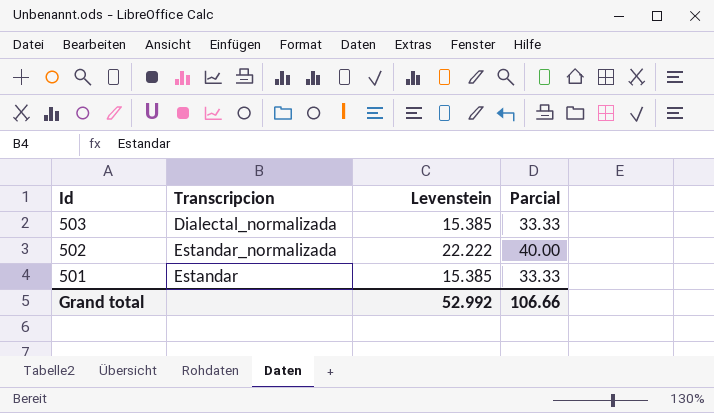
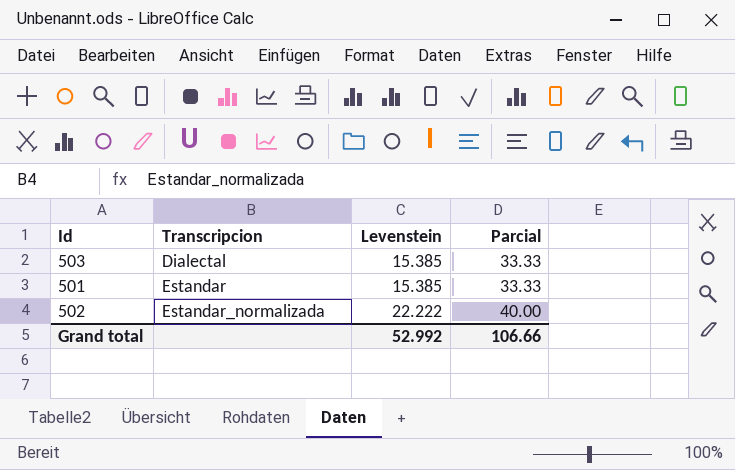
row order: Id descending -> Transcripcion ascending
503 | Transcripcion: Dialectal_normalizada -> Dialectal

